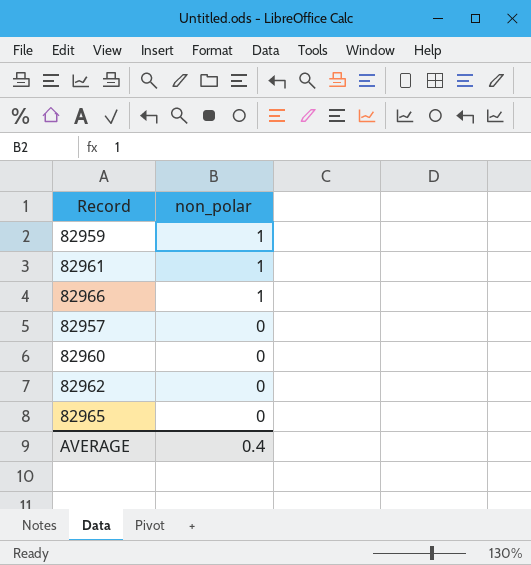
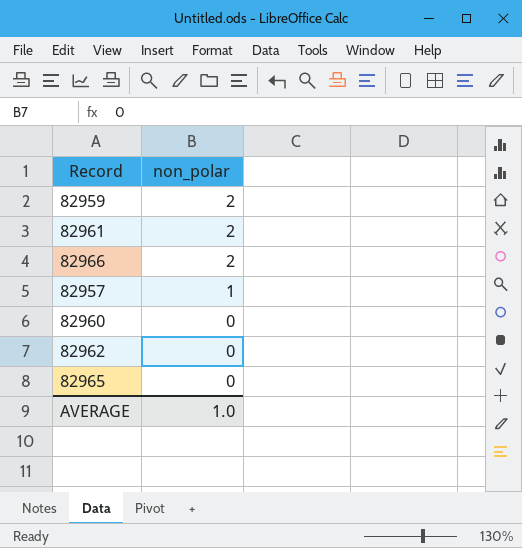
82959 | non_polar: 1 -> 2
82961 | non_polar: 1 -> 2
82966 | non_polar: 1 -> 2
82957 | non_polar: 0 -> 1
AVERAGE | non_polar: 0.4 -> 1.0

